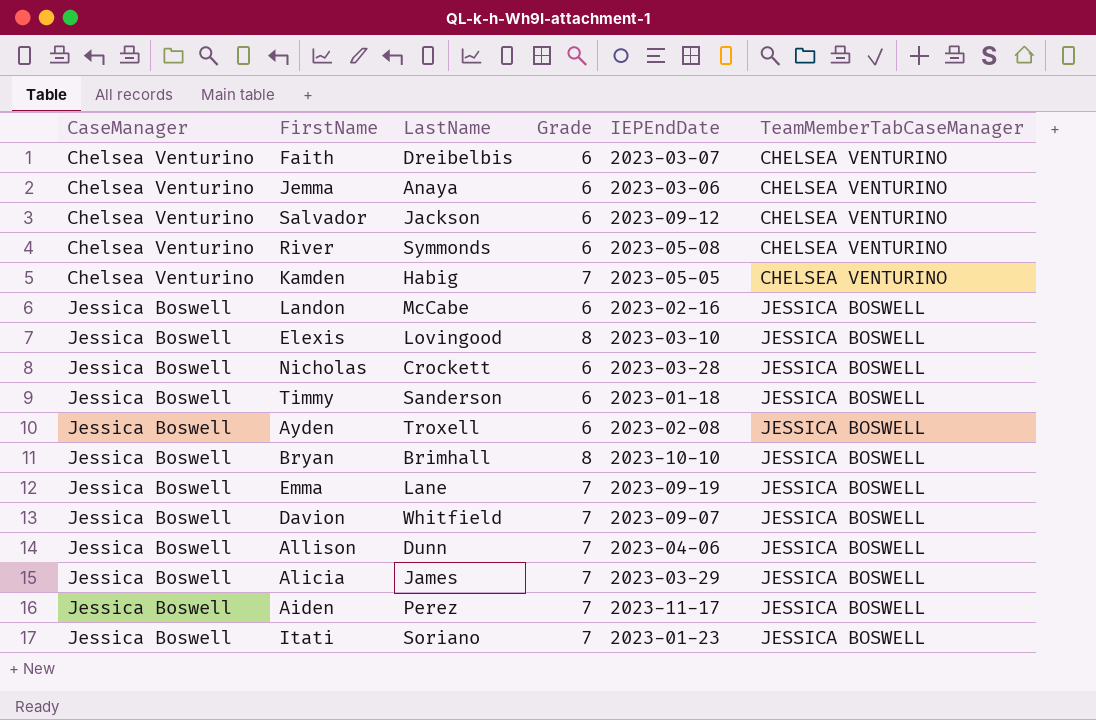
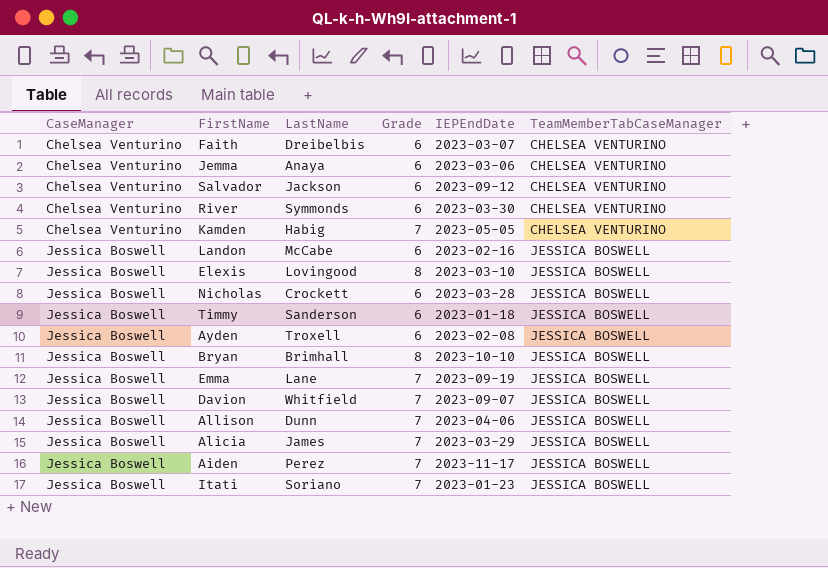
River | IEPEndDate: 2023-05-08 -> 2023-03-30

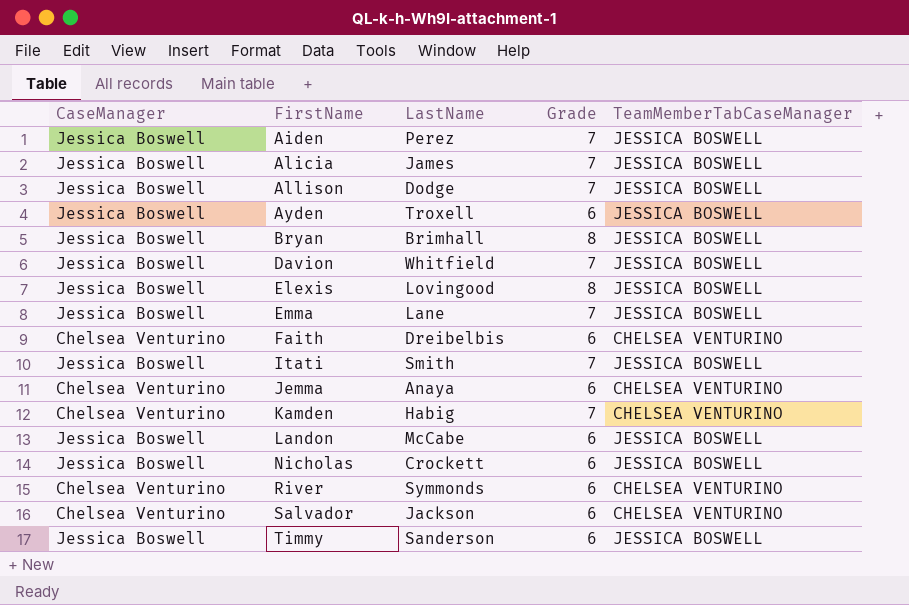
row order: CaseManager ascending -> FirstName ascending
column IEPEndDate | position: 5 -> none
Allison | LastName: Dunn -> Dodge
Itati | LastName: Soriano -> Smith

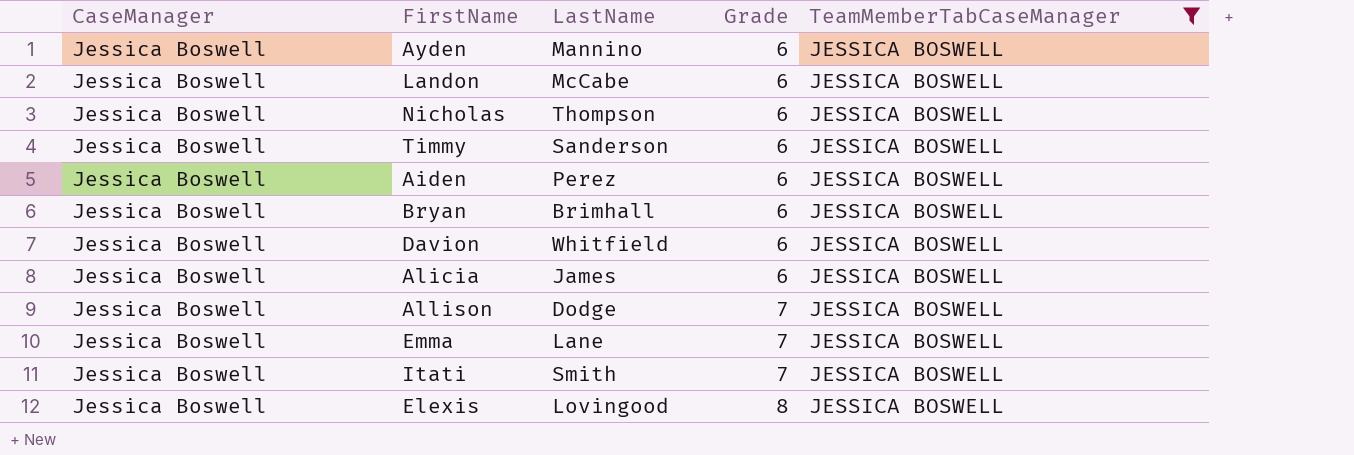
filter: none -> TeamMemberTabCaseManager = JESSICA BOSWELL
row order: FirstName ascending -> Grade ascending
Ayden | LastName: Troxell -> Mannino
Nicholas | LastName: Crockett -> Thompson
Aiden | Grade: 7 -> 6
Bryan | Grade: 8 -> 6
Davion | Grade: 7 -> 6
Alicia | Grade: 7 -> 6

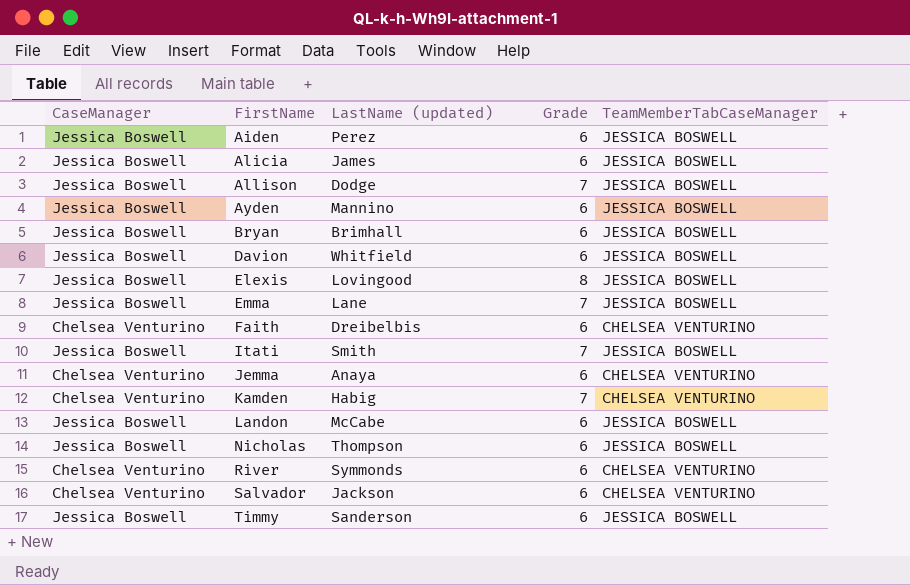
filter: TeamMemberTabCaseManager = JESSICA BOSWELL -> none
row order: Grade ascending -> FirstName ascending
column name: LastName -> LastName (updated)

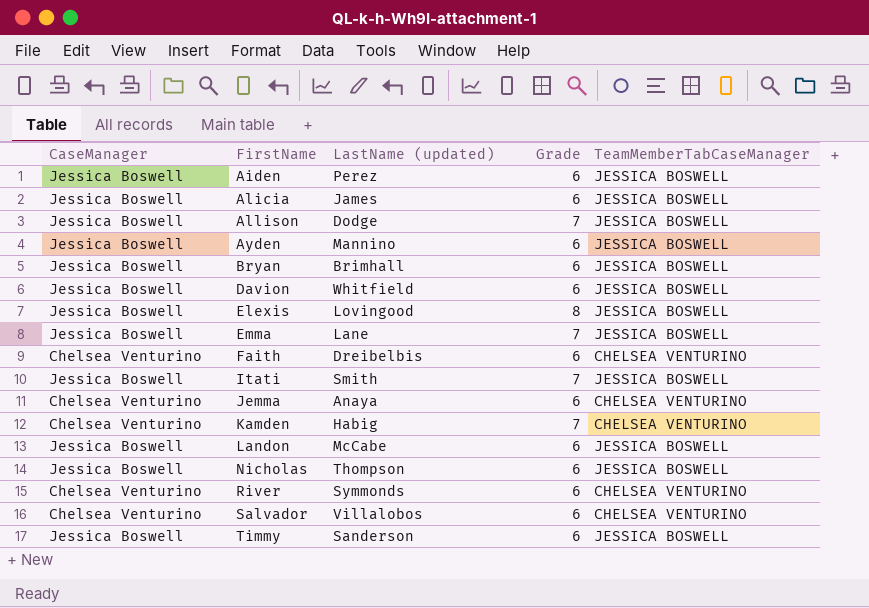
Salvador | LastName (updated): Jackson -> Villalobos

